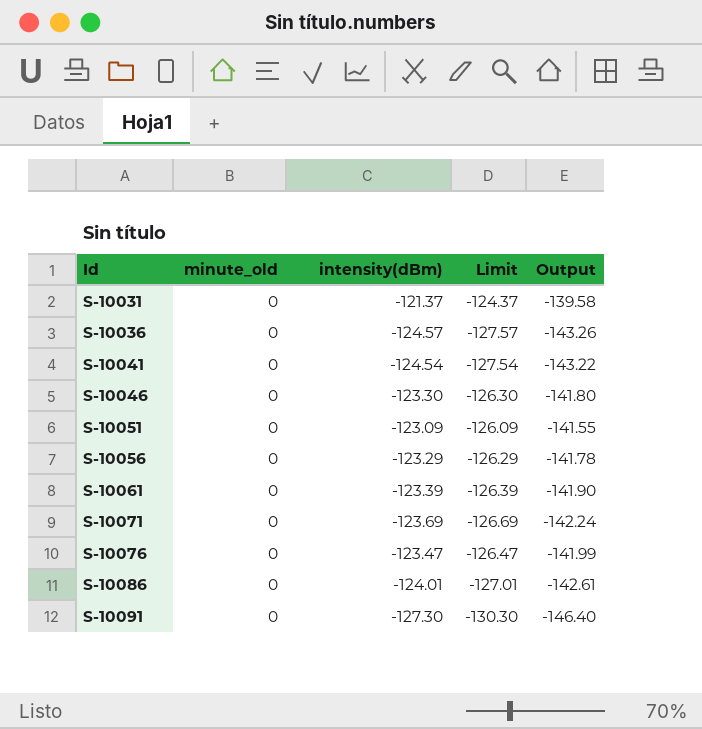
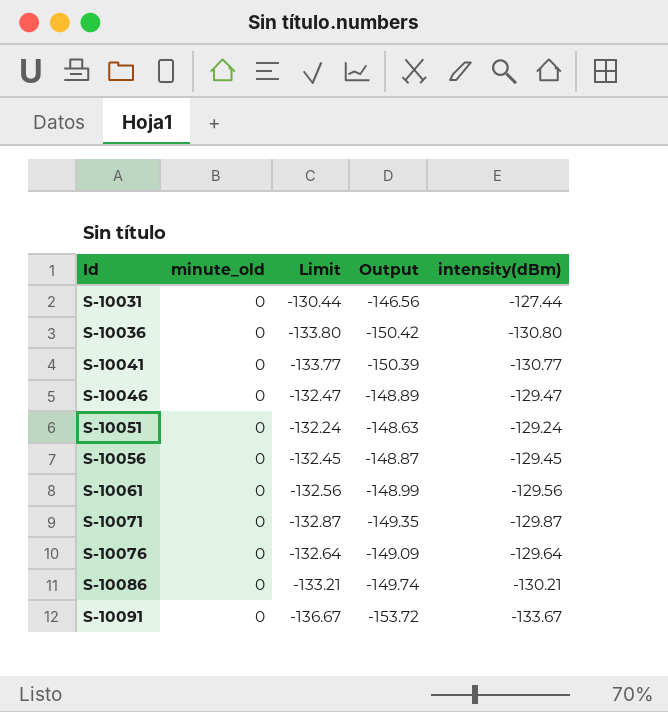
column intensity(dBm) | position: 3 -> 5
S-10031 | Limit: -124.37 -> -130.44
S-10031 | Output: -139.58 -> -146.56
S-10031 | intensity(dBm): -121.37 -> -127.44
S-10036 | Limit: -127.57 -> -133.80
S-10036 | Output: -143.26 -> -150.42
S-10036 | intensity(dBm): -124.57 -> -130.80
S-10041 | Limit: -127.54 -> -133.77
S-10041 | Output: -143.22 -> -150.39
S-10041 | intensity(dBm): -124.54 -> -130.77
S-10046 | Limit: -126.30 -> -132.47
S-10046 | Output: -141.80 -> -148.89
S-10046 | intensity(dBm): -123.30 -> -129.47
S-10051 | Limit: -126.09 -> -132.24
S-10051 | Output: -141.55 -> -148.63
S-10051 | intensity(dBm): -123.09 -> -129.24
S-10056 | Limit: -126.29 -> -132.45
S-10056 | Output: -141.78 -> -148.87
S-10056 | intensity(dBm): -123.29 -> -129.45
S-10061 | Limit: -126.39 -> -132.56
S-10061 | Output: -141.90 -> -148.99
S-10061 | intensity(dBm): -123.39 -> -129.56
S-10071 | Limit: -126.69 -> -132.87
S-10071 | Output: -142.24 -> -149.35
S-10071 | intensity(dBm): -123.69 -> -129.87
S-10076 | Limit: -126.47 -> -132.64
S-10076 | Output: -141.99 -> -149.09
S-10076 | intensity(dBm): -123.47 -> -129.64
S-10086 | Limit: -127.01 -> -133.21
S-10086 | Output: -142.61 -> -149.74
S-10086 | intensity(dBm): -124.01 -> -130.21
S-10091 | Limit: -130.30 -> -136.67
S-10091 | Output: -146.40 -> -153.72
S-10091 | intensity(dBm): -127.30 -> -133.67

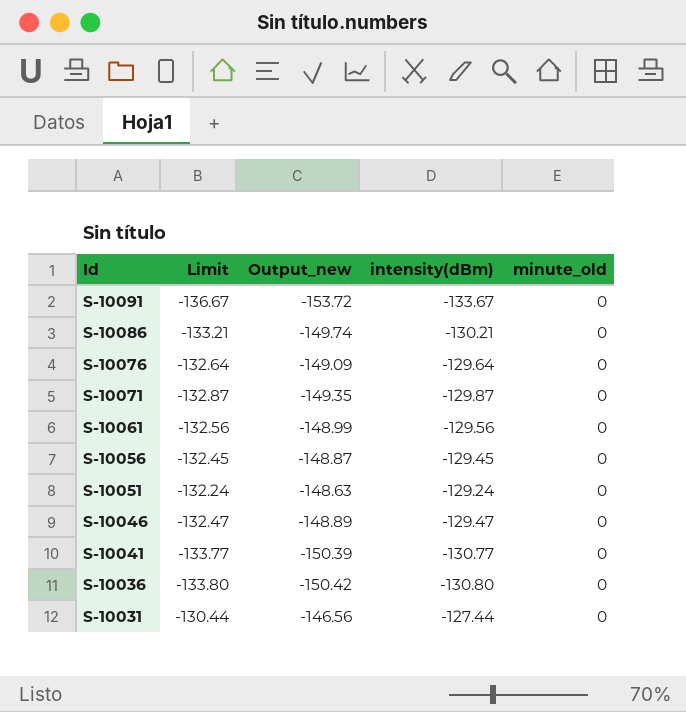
row order: Id ascending -> Id descending
column name: Output -> Output_new
column minute_old | position: 2 -> 5

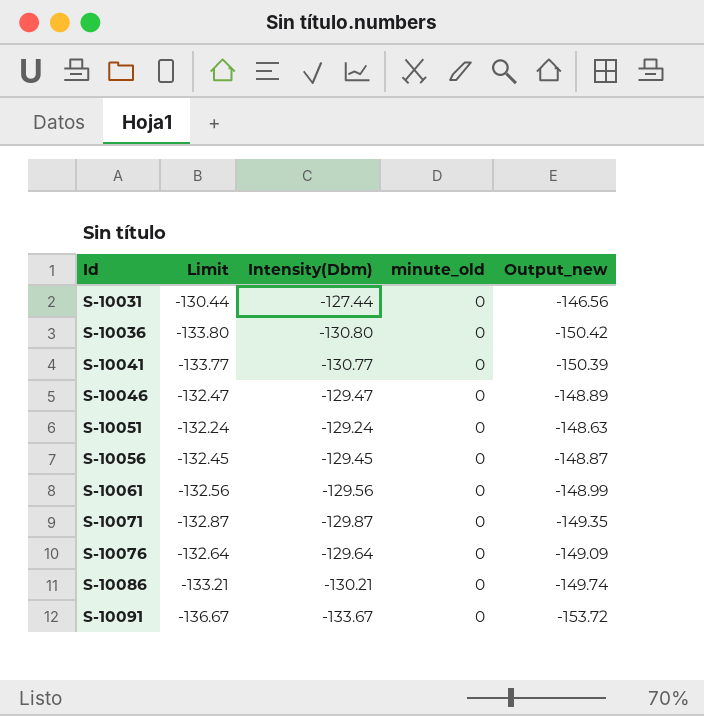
row order: Id descending -> Id ascending
column name: intensity(dBm) -> Intensity(Dbm)
column Output_new | position: 3 -> 5

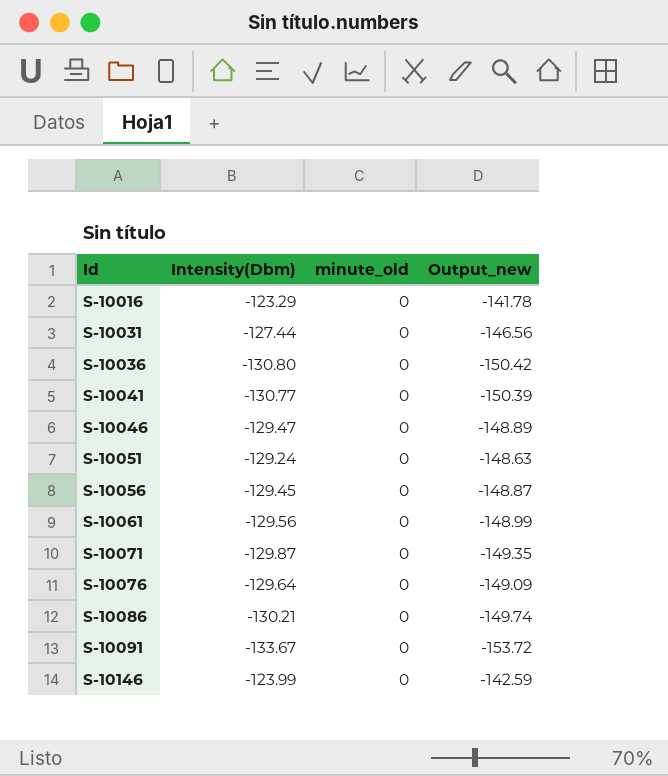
column Limit | formula: [Intensity(Dbm)] - 3 -> none
row S-10016: none -> -123.29 | 0 | -141.78
row S-10146: none -> -123.99 | 0 | -142.59

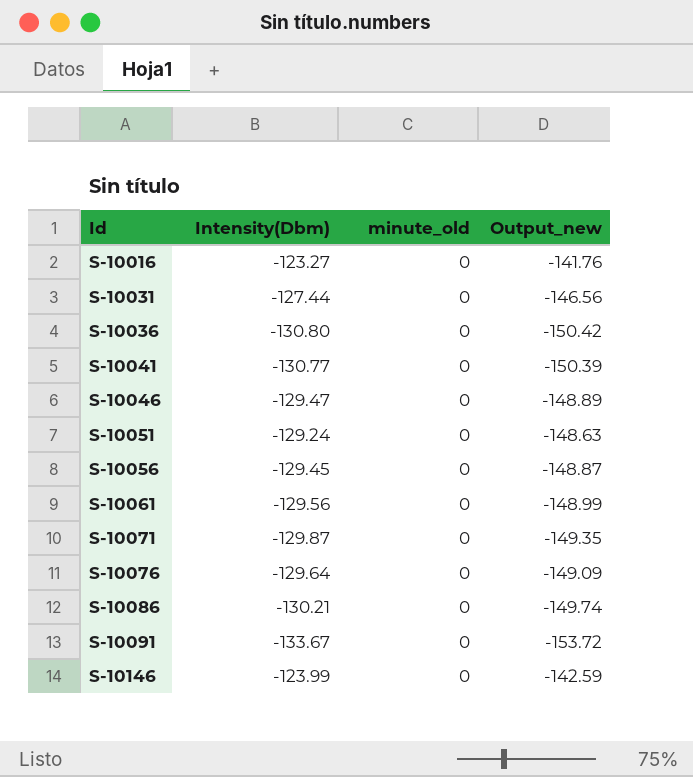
S-10016 | Intensity(Dbm): -123.29 -> -123.27
S-10016 | Output_new: -141.78 -> -141.76

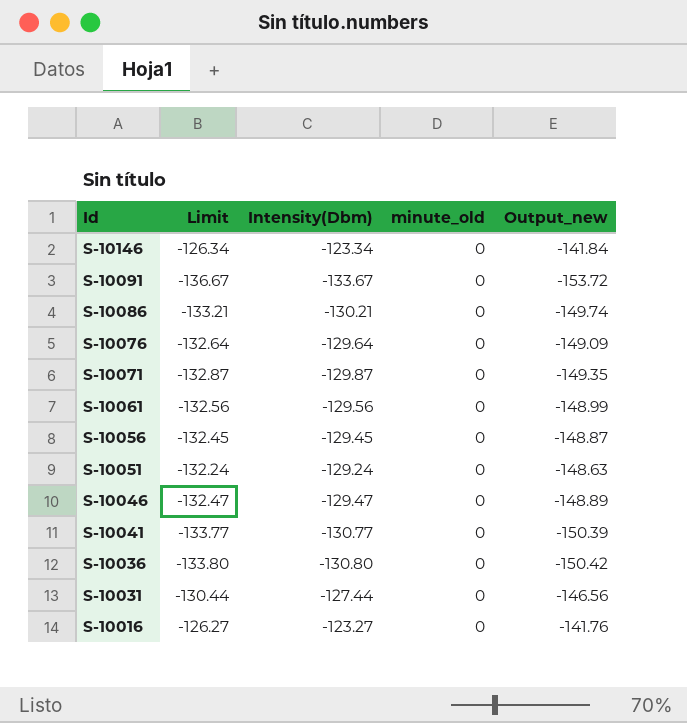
row order: Id ascending -> Id descending
column Limit | formula: none -> [Intensity(Dbm)] - 3
S-10146 | Intensity(Dbm): -123.99 -> -123.34
S-10146 | Output_new: -142.59 -> -141.84

